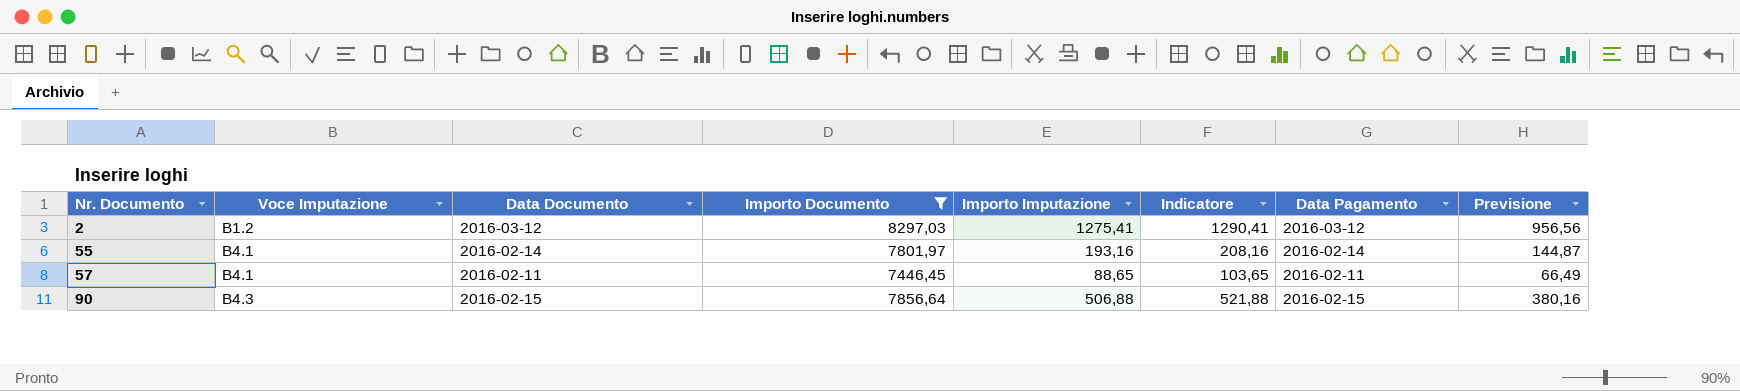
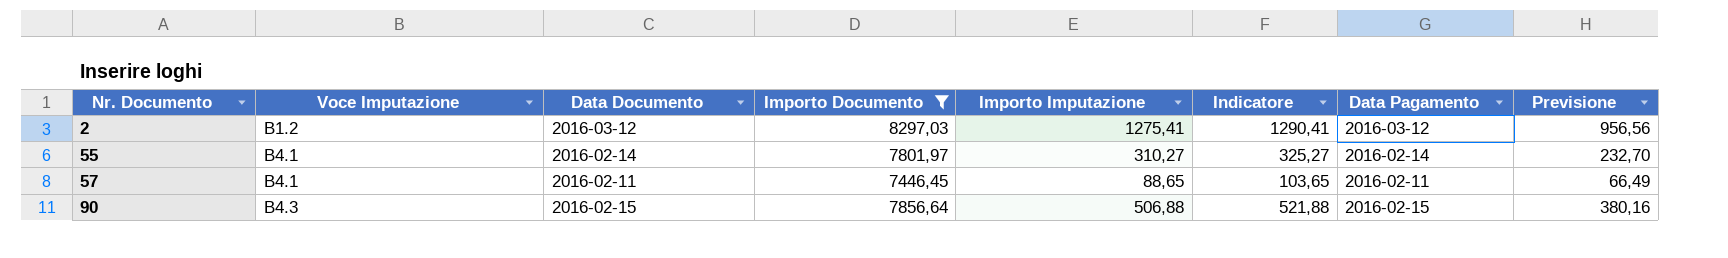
55 | Importo Imputazione: 193,16 -> 310,27
55 | Indicatore: 208,16 -> 325,27
55 | Previsione: 144,87 -> 232,70

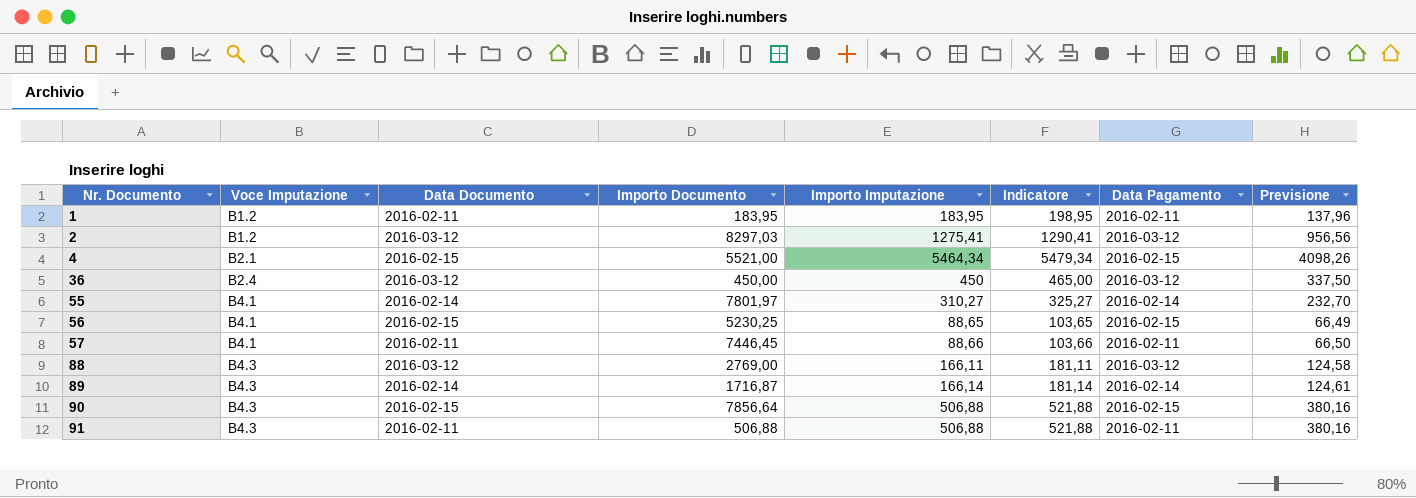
filter: Importo Documento >= 7446,45 -> none
57 | Importo Imputazione: 88,65 -> 88,66
57 | Indicatore: 103,65 -> 103,66
57 | Previsione: 66,49 -> 66,50

